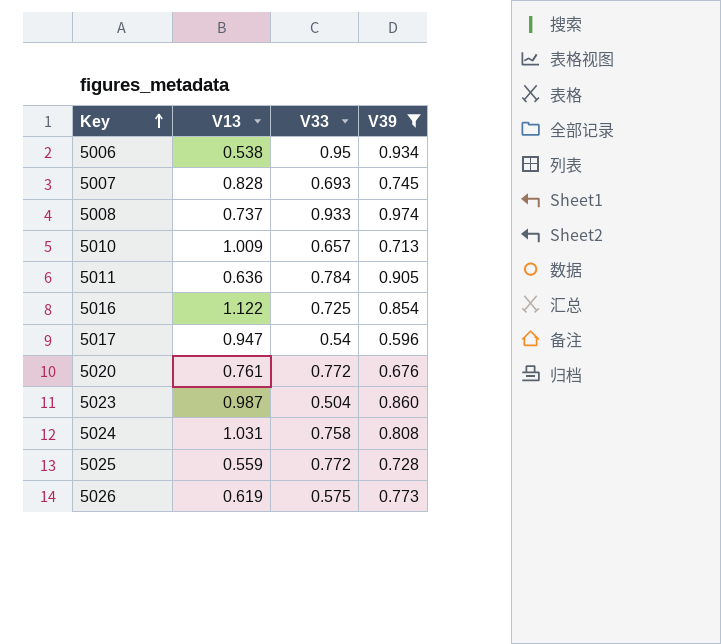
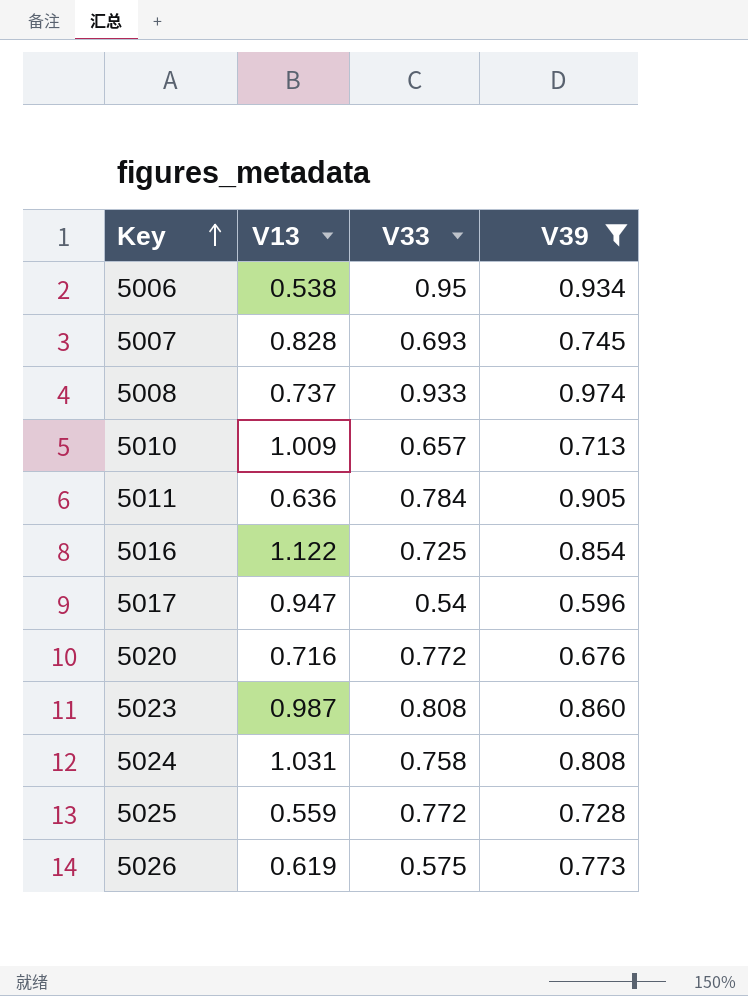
5020 | V13: 0.761 -> 0.716
5023 | V33: 0.504 -> 0.808

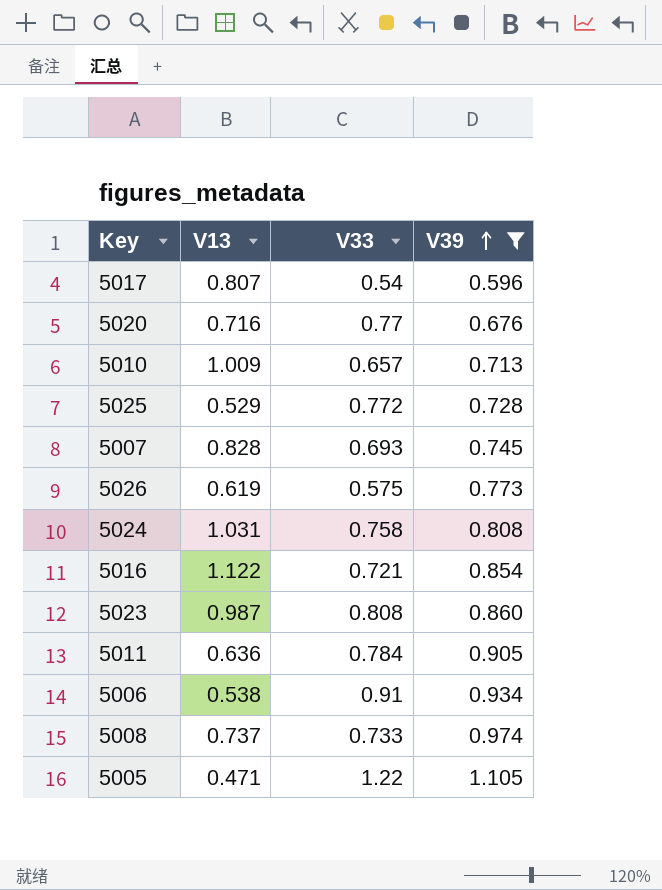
row order: Key ascending -> V39 ascending
5017 | V13: 0.947 -> 0.807
5020 | V33: 0.772 -> 0.77
5025 | V13: 0.559 -> 0.529
5016 | V33: 0.725 -> 0.721
5006 | V33: 0.95 -> 0.91
5008 | V33: 0.933 -> 0.733
row 5005: none -> 0.471 | 1.22 | 1.105

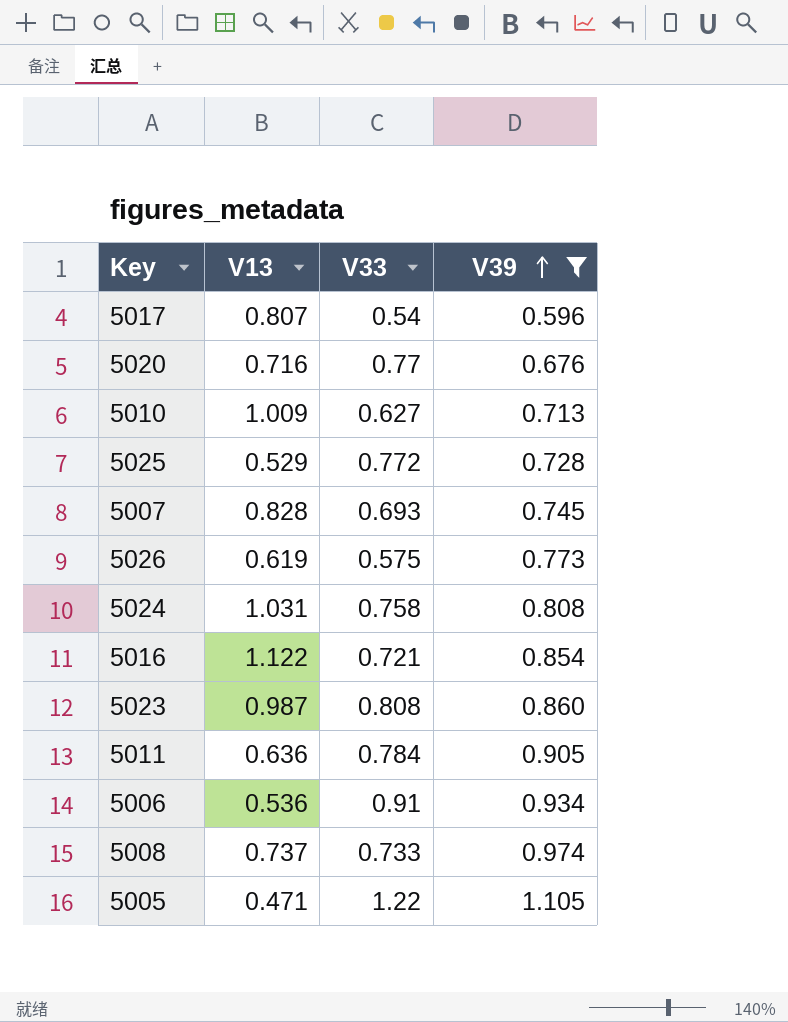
5010 | V33: 0.657 -> 0.627
5006 | V13: 0.538 -> 0.536

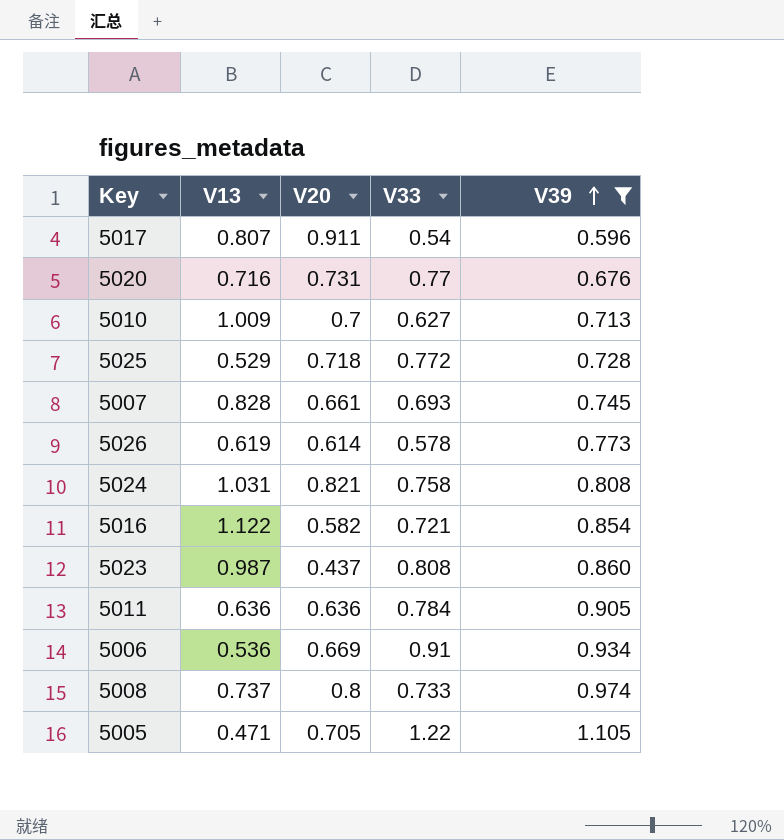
column V20 | position: none -> 3
5026 | V33: 0.575 -> 0.578

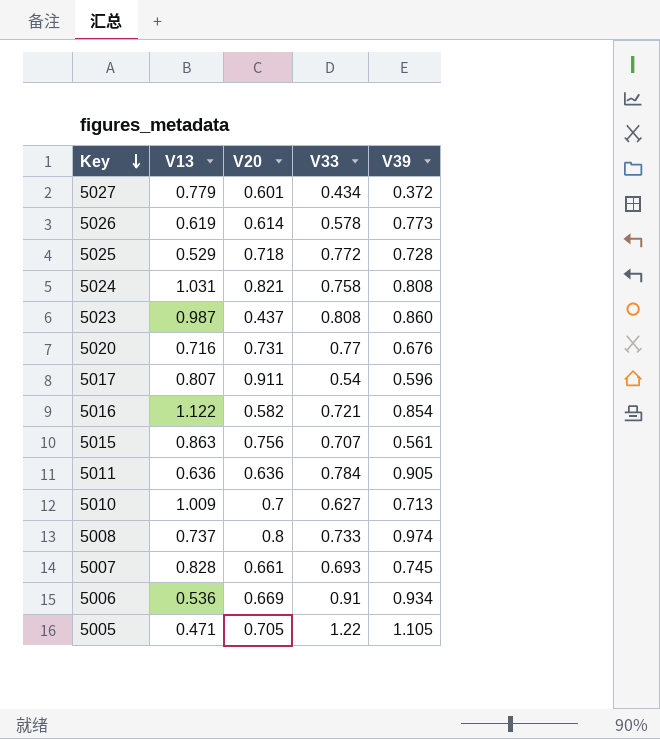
filter: V39 >= 0.596 -> none
row order: V39 ascending -> Key descending

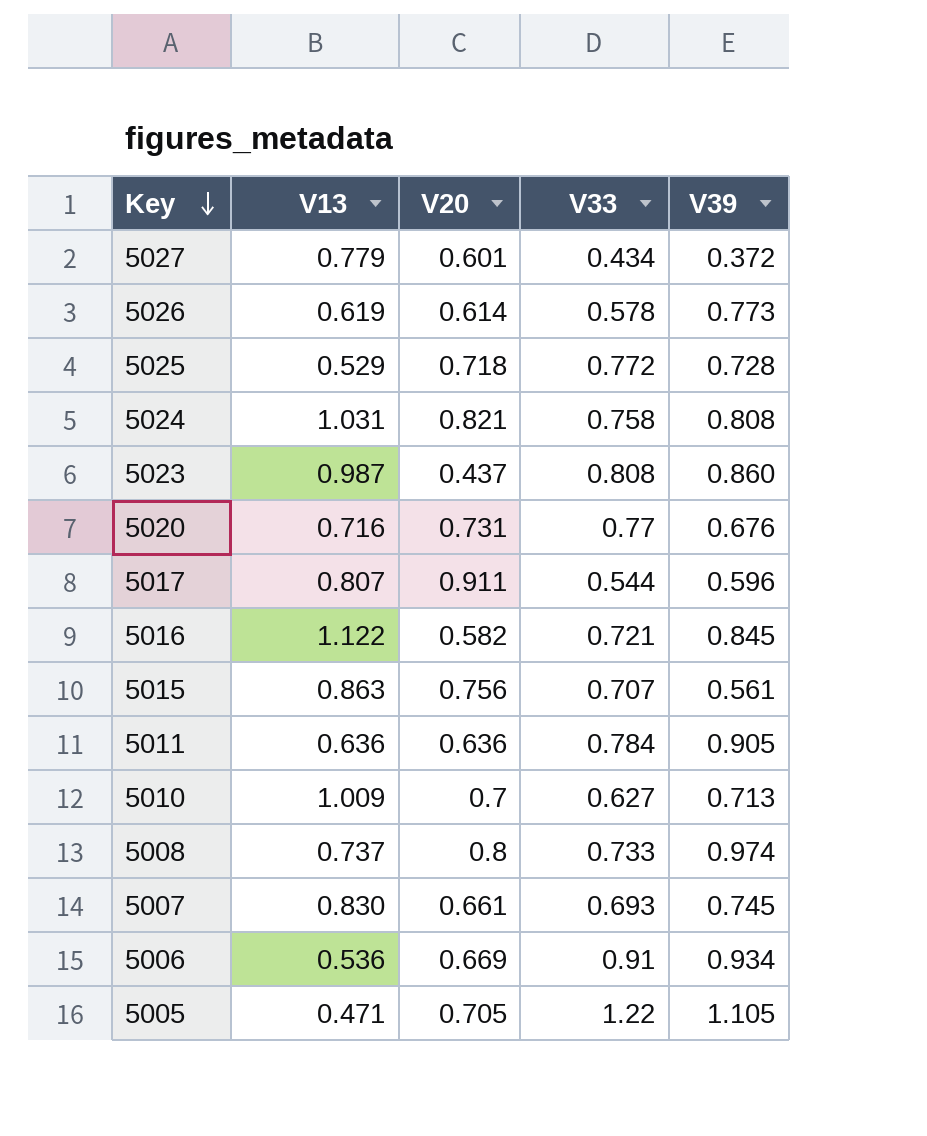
5017 | V33: 0.54 -> 0.544
5016 | V39: 0.854 -> 0.845
5007 | V13: 0.828 -> 0.830

